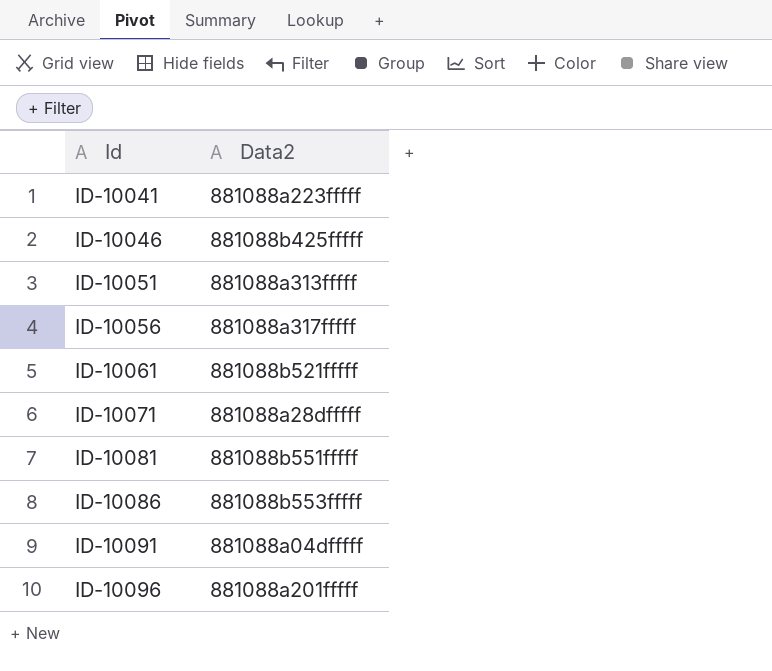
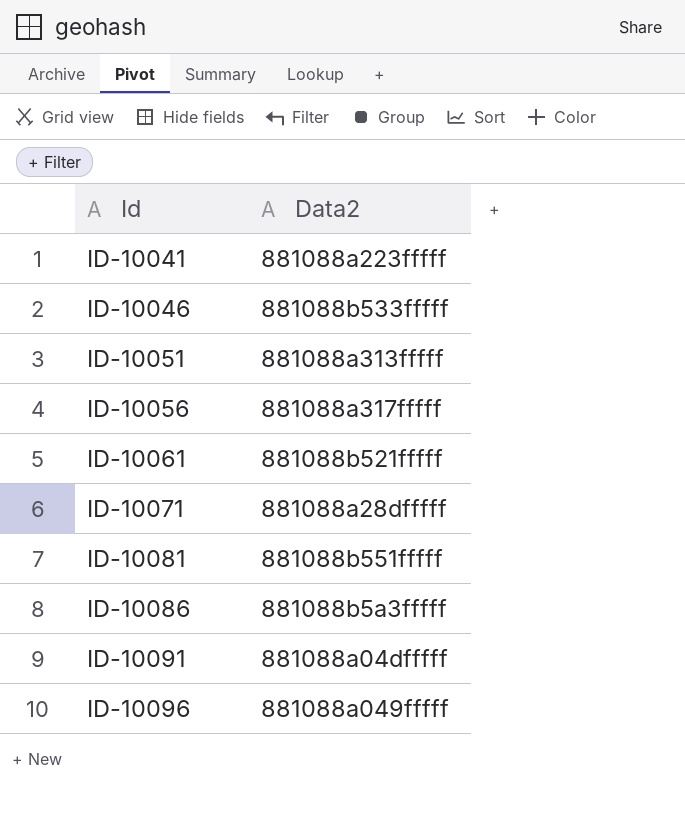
ID-10046 | Data2: 881088b425fffff -> 881088b533fffff
ID-10086 | Data2: 881088b553fffff -> 881088b5a3fffff
ID-10096 | Data2: 881088a201fffff -> 881088a049fffff

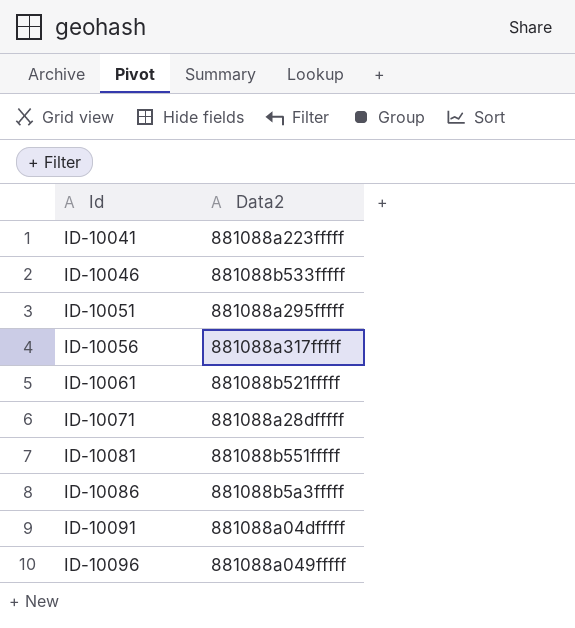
ID-10051 | Data2: 881088a313fffff -> 881088a295fffff

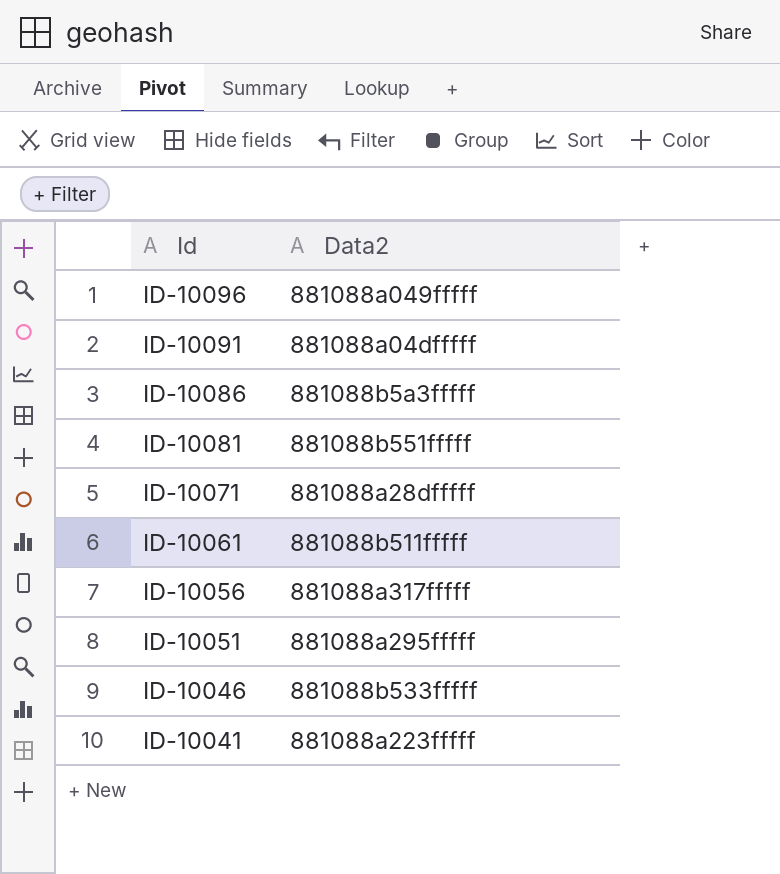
row order: Id ascending -> Id descending
ID-10061 | Data2: 881088b521fffff -> 881088b511fffff

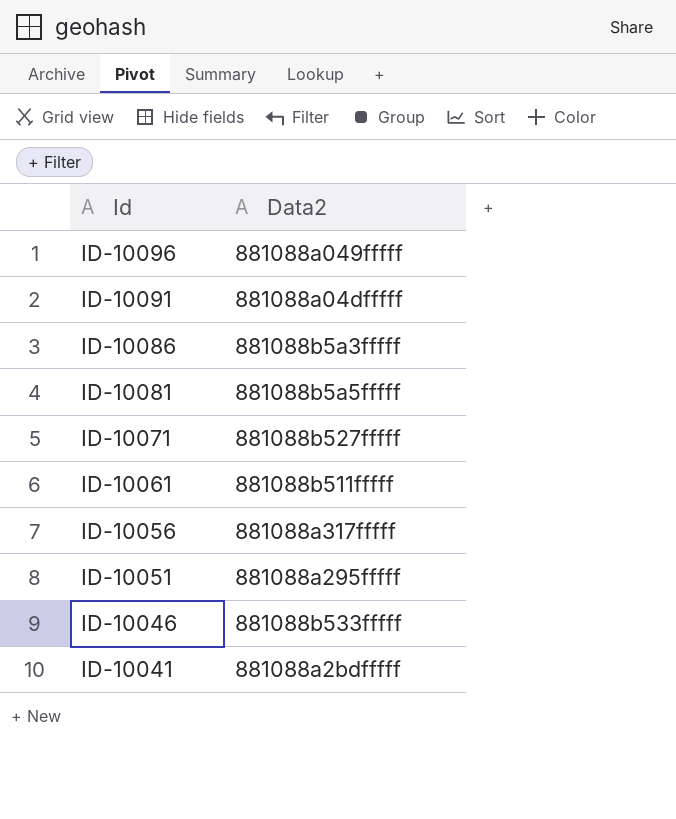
ID-10081 | Data2: 881088b551fffff -> 881088b5a5fffff
ID-10071 | Data2: 881088a28dfffff -> 881088b527fffff
ID-10041 | Data2: 881088a223fffff -> 881088a2bdfffff

